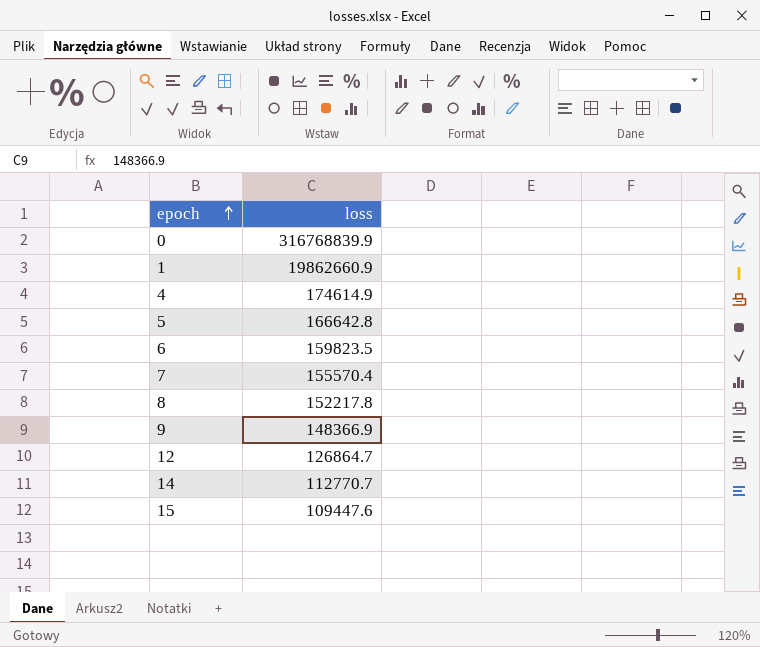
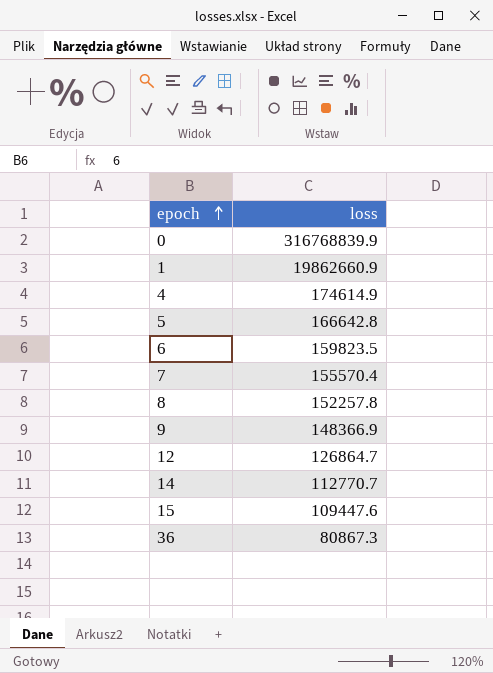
8 | loss: 152217.8 -> 152257.8
row 36: none -> 80867.3

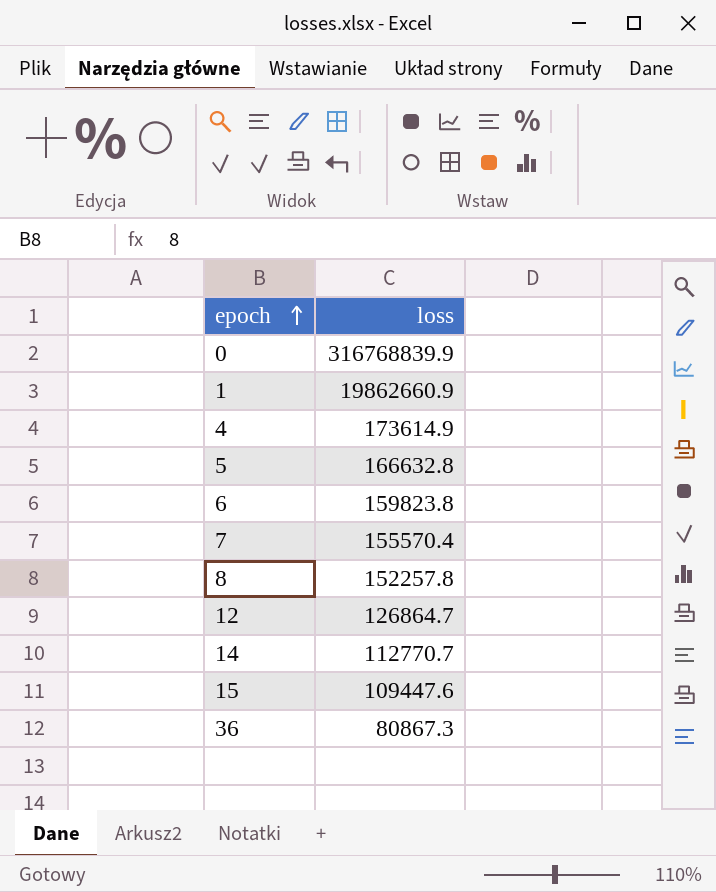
row 9: 148366.9 -> none
4 | loss: 174614.9 -> 173614.9
5 | loss: 166642.8 -> 166632.8
6 | loss: 159823.5 -> 159823.8

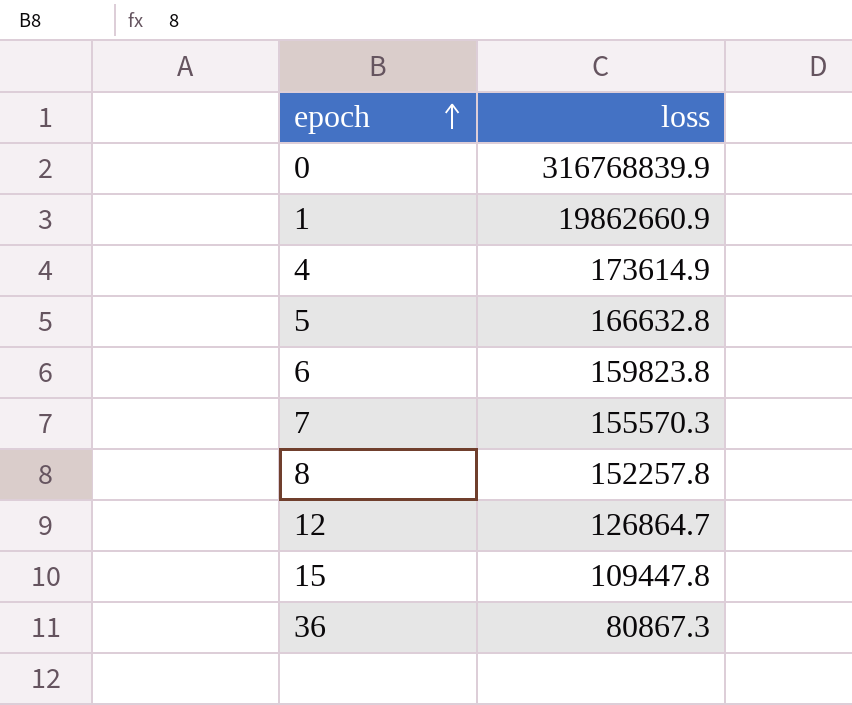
row 14: 112770.7 -> none
7 | loss: 155570.4 -> 155570.3
15 | loss: 109447.6 -> 109447.8

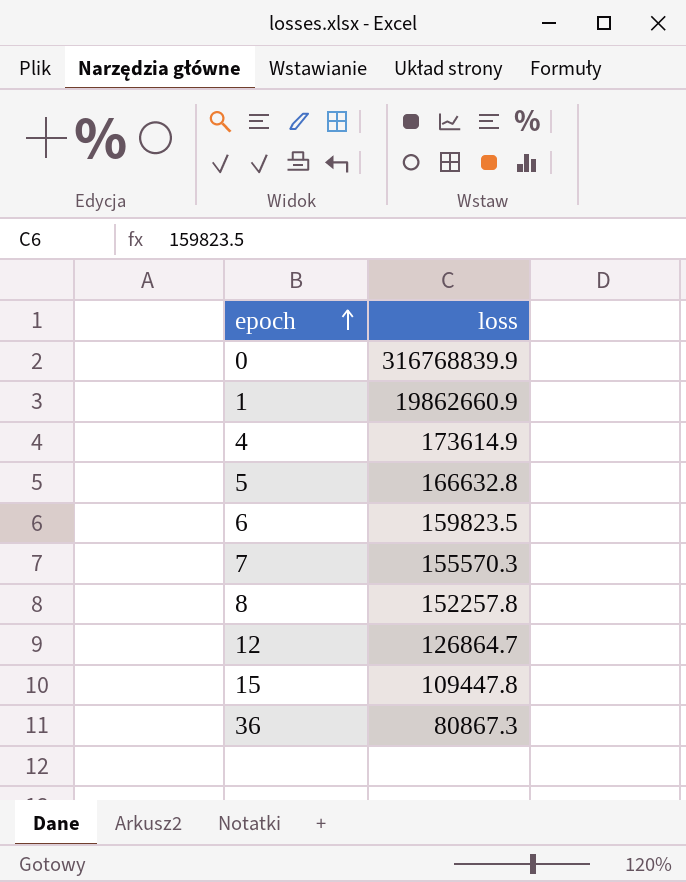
6 | loss: 159823.8 -> 159823.5

